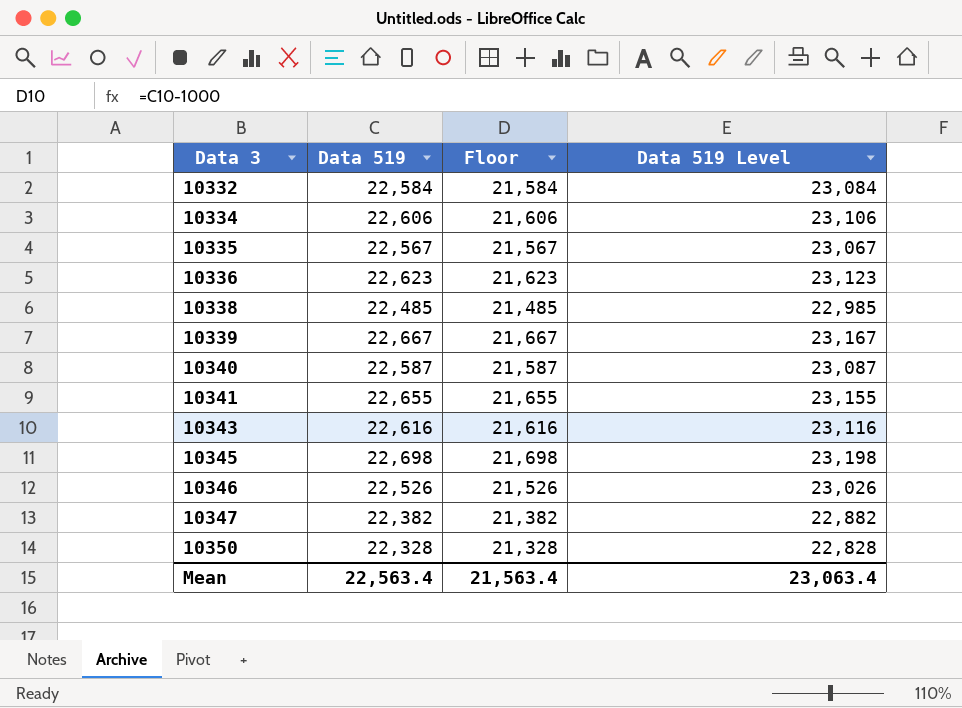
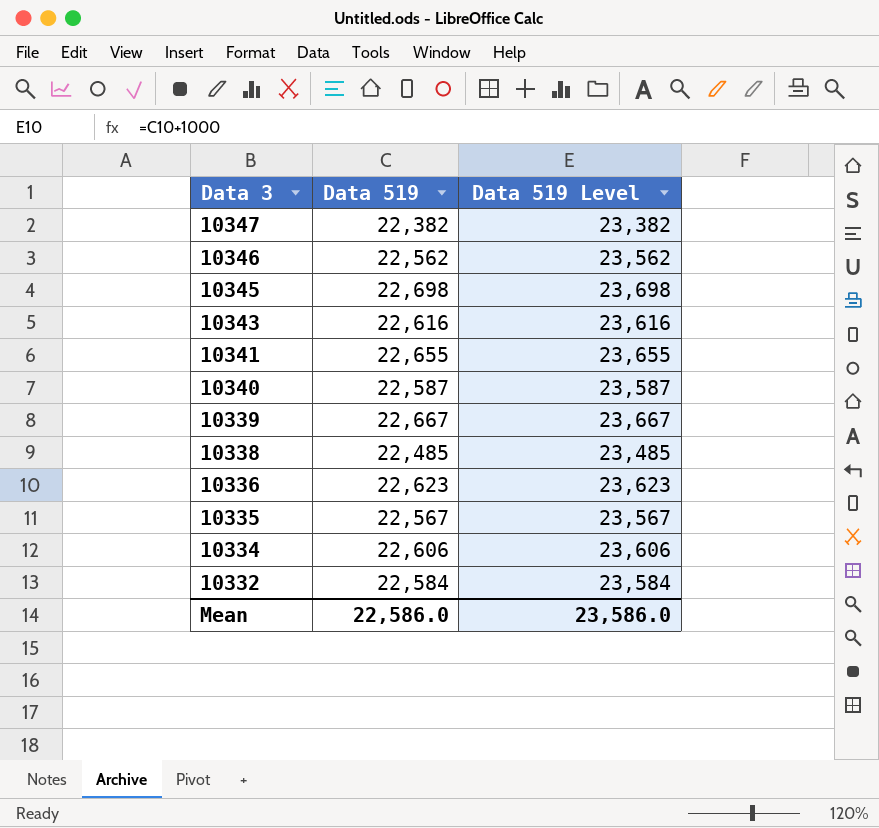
row order: Data 3 ascending -> Data 3 descending
column Floor | formula: [Data 519] - 1000 -> none
column Data 519 Level | formula: [Data 519] + 500 -> [Data 519] + 1000
row 10350: 22,328 | 21,328 | 22,828 -> none
10346 | Data 519: 22,526 -> 22,562
Mean | Data 519: 22,563.4 -> 22,586.0
Mean | Data 519 Level: 23,063.4 -> 23,586.0

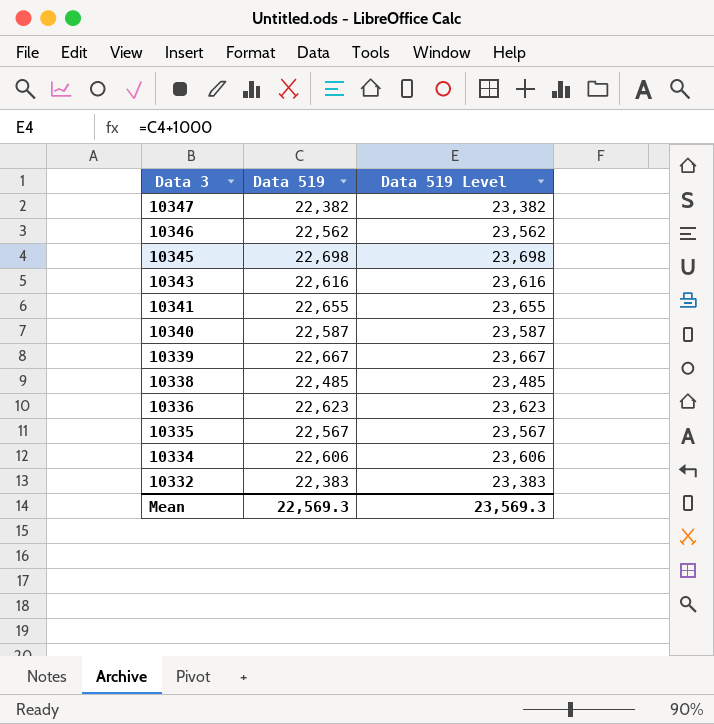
10332 | Data 519: 22,584 -> 22,383
10332 | Data 519 Level: 23,584 -> 23,383
Mean | Data 519: 22,586.0 -> 22,569.3
Mean | Data 519 Level: 23,586.0 -> 23,569.3

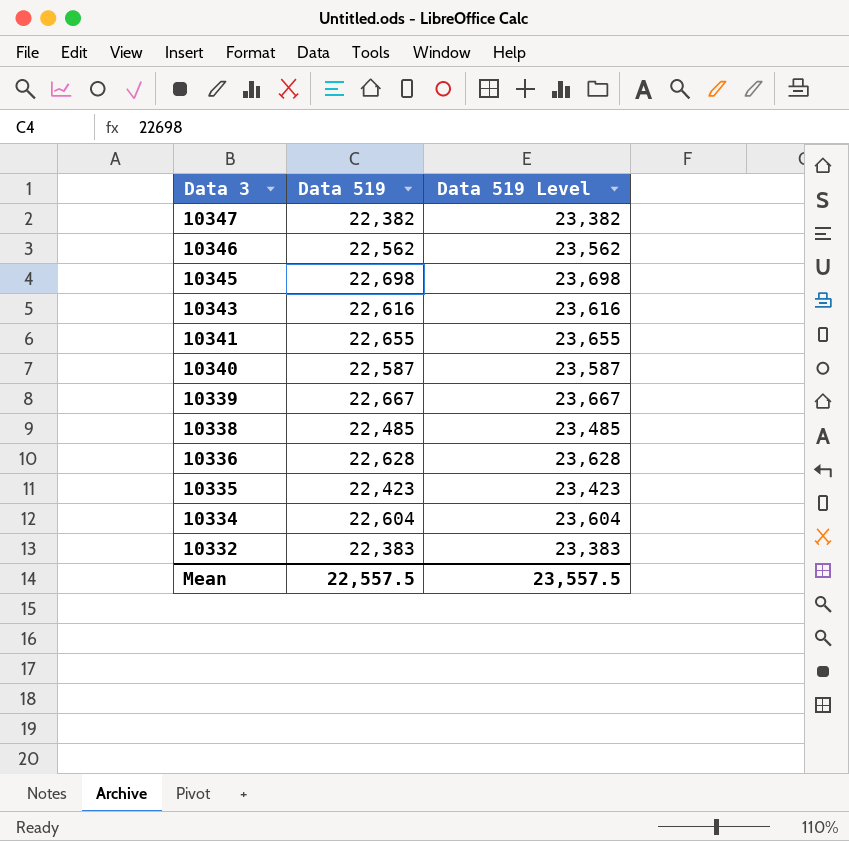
10336 | Data 519: 22,623 -> 22,628
10336 | Data 519 Level: 23,623 -> 23,628
10335 | Data 519: 22,567 -> 22,423
10335 | Data 519 Level: 23,567 -> 23,423
10334 | Data 519: 22,606 -> 22,604
10334 | Data 519 Level: 23,606 -> 23,604
Mean | Data 519: 22,569.3 -> 22,557.5
Mean | Data 519 Level: 23,569.3 -> 23,557.5

